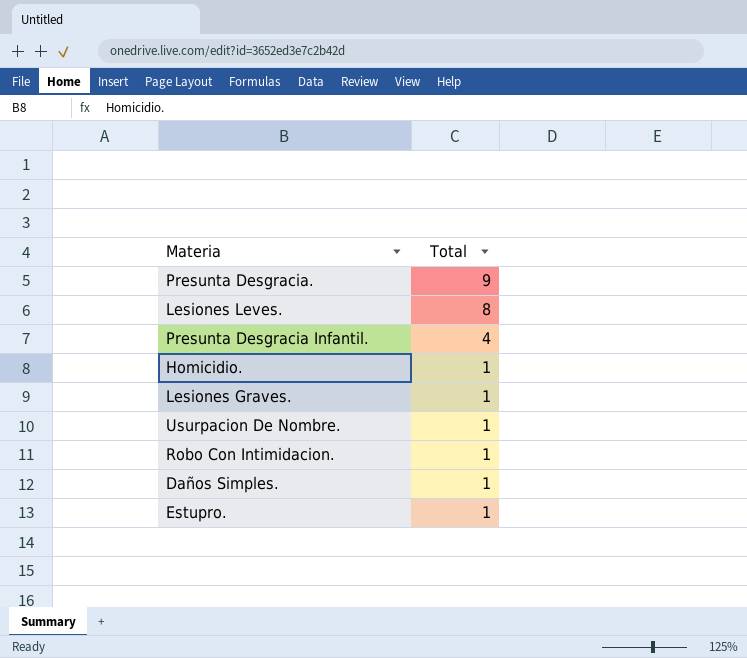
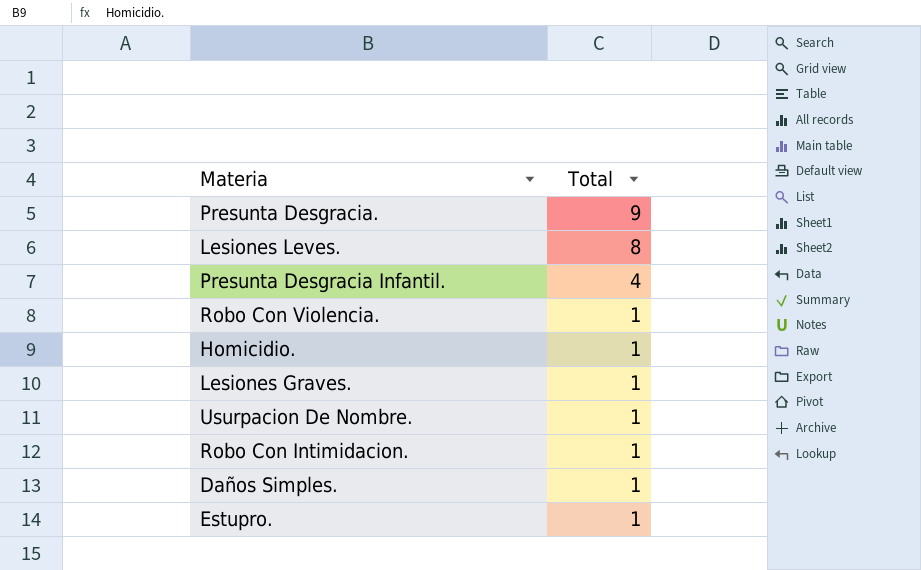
row Robo Con Violencia.: none -> 1

